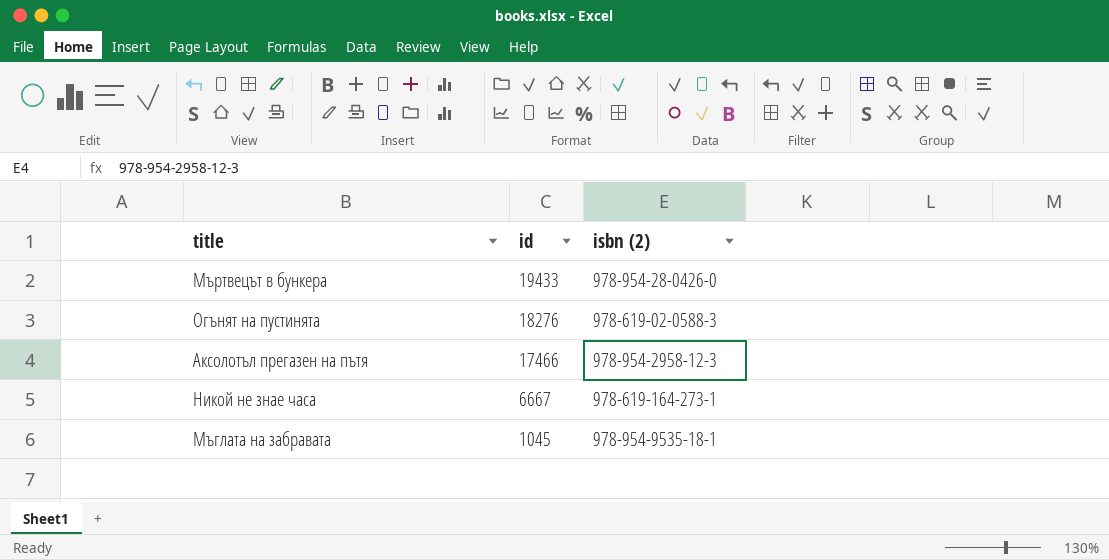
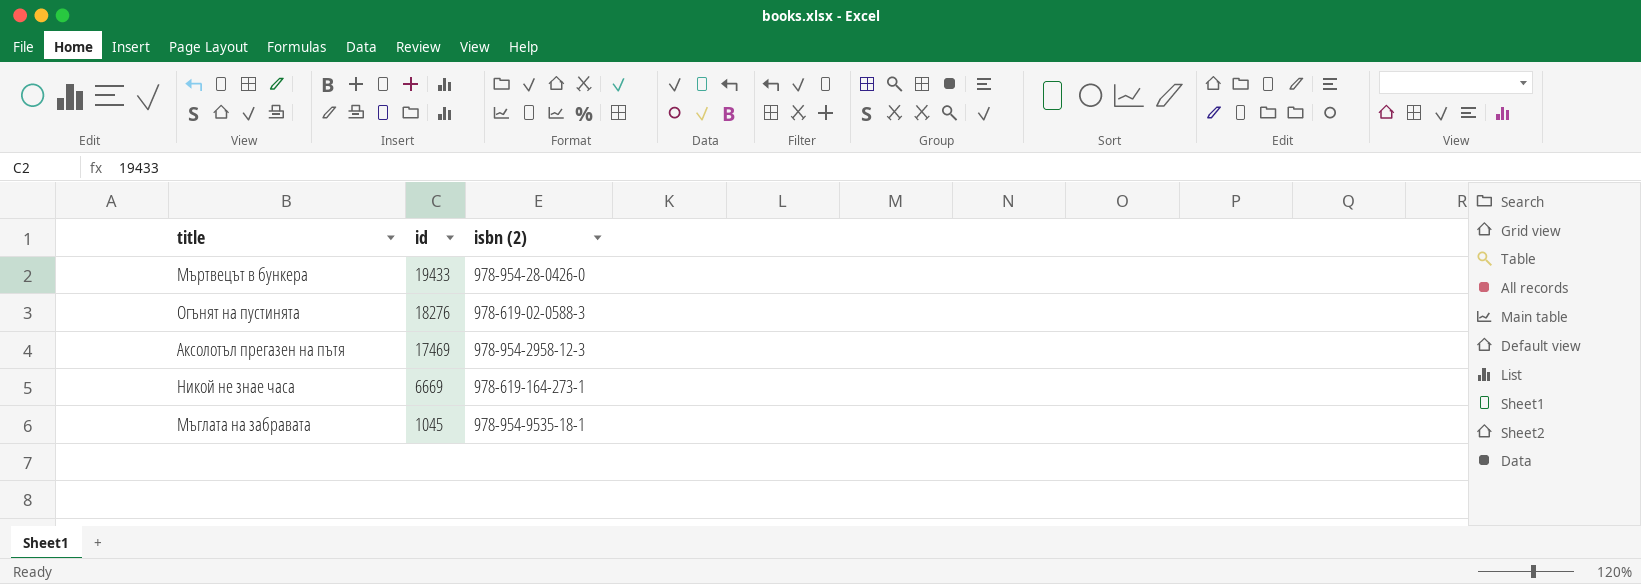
Аксолотъл прегазен на пътя | id: 17466 -> 17469
Никой не знае часа | id: 6667 -> 6669

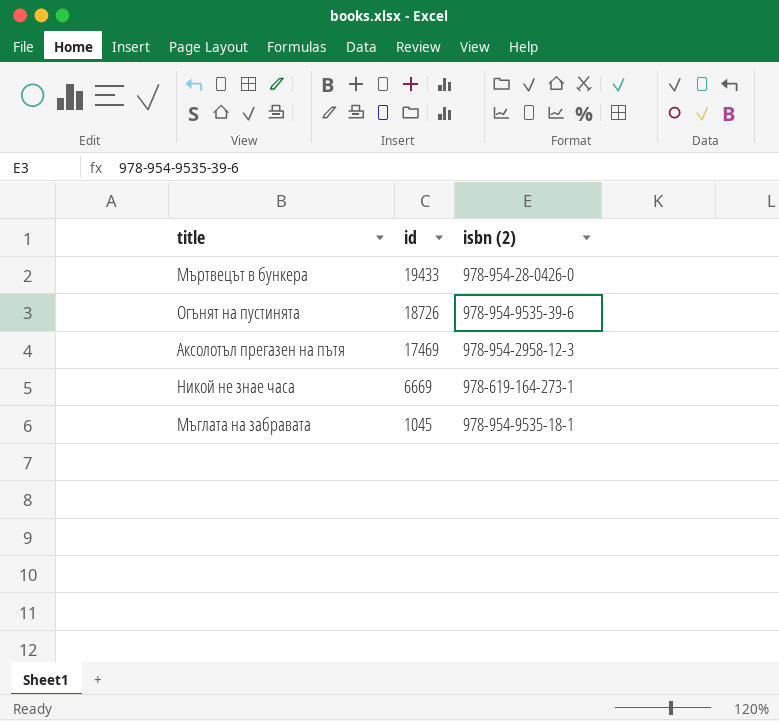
Огънят на пустинята | id: 18276 -> 18726
Огънят на пустинята | isbn (2): 978-619-02-0588-3 -> 978-954-9535-39-6

